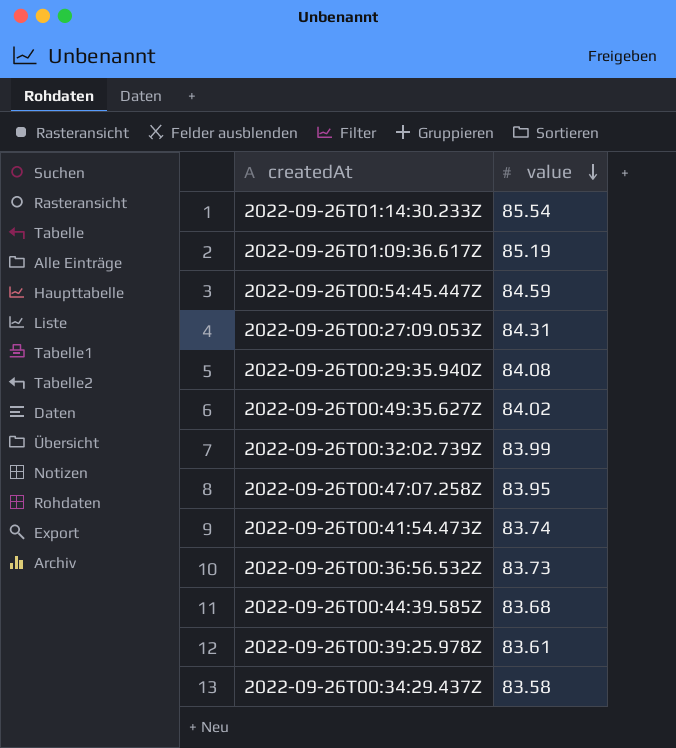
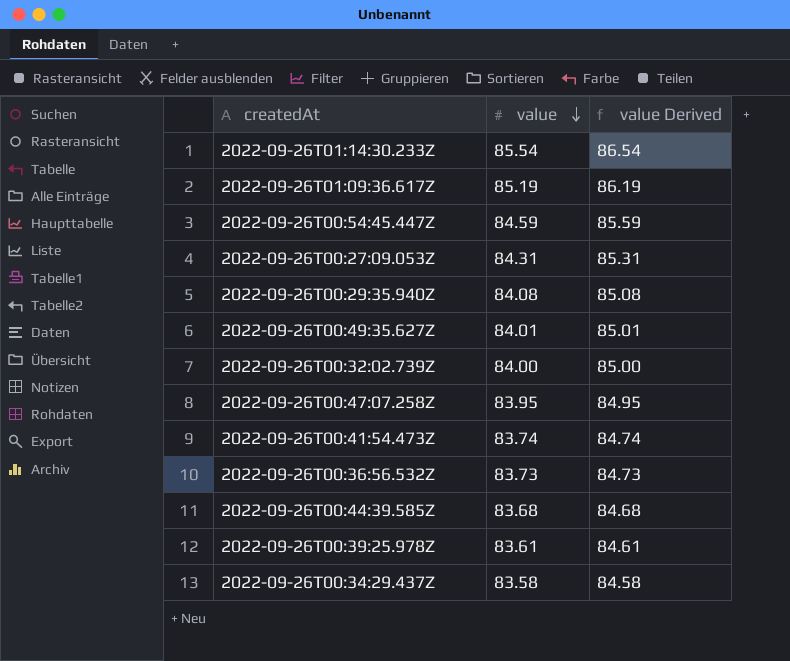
column value Derived | formula: none -> [value] + 1
2022-09-26T00:49:35.627Z | value: 84.02 -> 84.01
2022-09-26T00:32:02.739Z | value: 83.99 -> 84.00

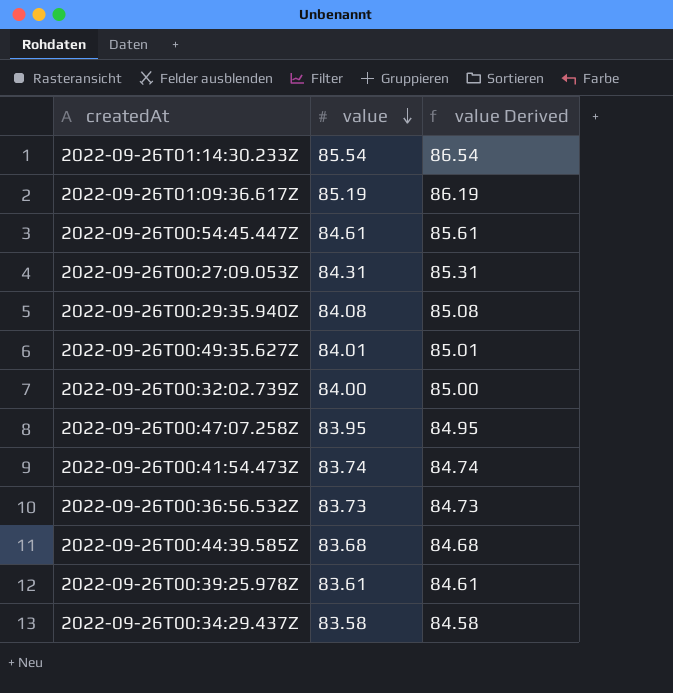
2022-09-26T00:54:45.447Z | value: 84.59 -> 84.61
2022-09-26T00:54:45.447Z | value Derived: 85.59 -> 85.61

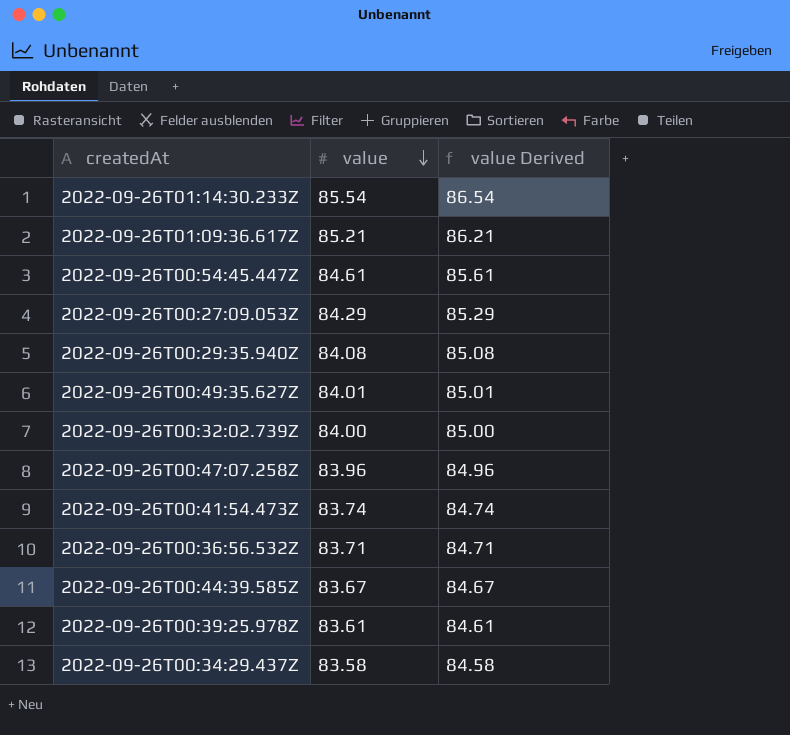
2022-09-26T01:09:36.617Z | value: 85.19 -> 85.21
2022-09-26T01:09:36.617Z | value Derived: 86.19 -> 86.21
2022-09-26T00:27:09.053Z | value: 84.31 -> 84.29
2022-09-26T00:27:09.053Z | value Derived: 85.31 -> 85.29
2022-09-26T00:47:07.258Z | value: 83.95 -> 83.96
2022-09-26T00:47:07.258Z | value Derived: 84.95 -> 84.96
2022-09-26T00:36:56.532Z | value: 83.73 -> 83.71
2022-09-26T00:36:56.532Z | value Derived: 84.73 -> 84.71
2022-09-26T00:44:39.585Z | value: 83.68 -> 83.67
2022-09-26T00:44:39.585Z | value Derived: 84.68 -> 84.67

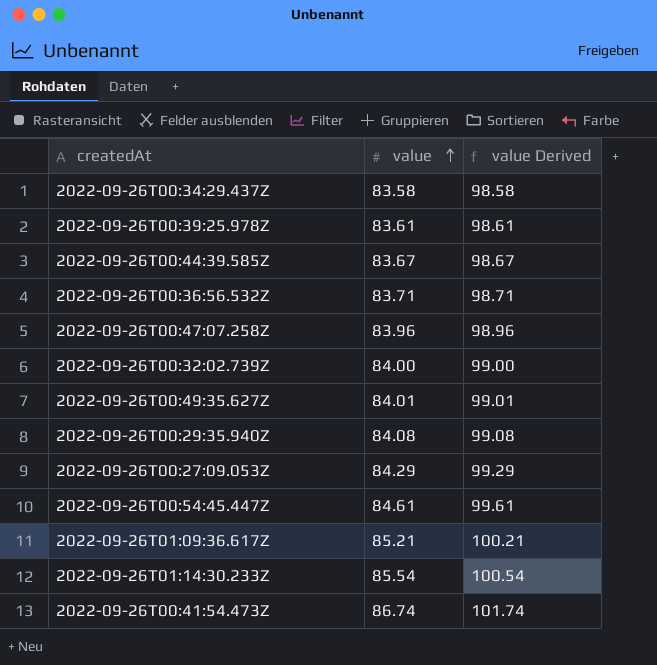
row order: value descending -> value ascending
column value Derived | formula: [value] + 1 -> [value] + 15
2022-09-26T00:41:54.473Z | value: 83.74 -> 86.74

